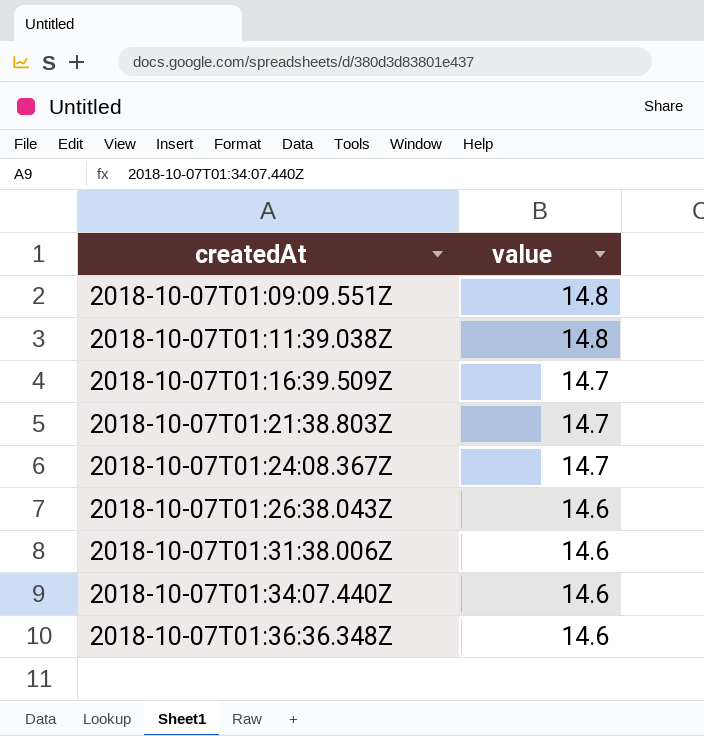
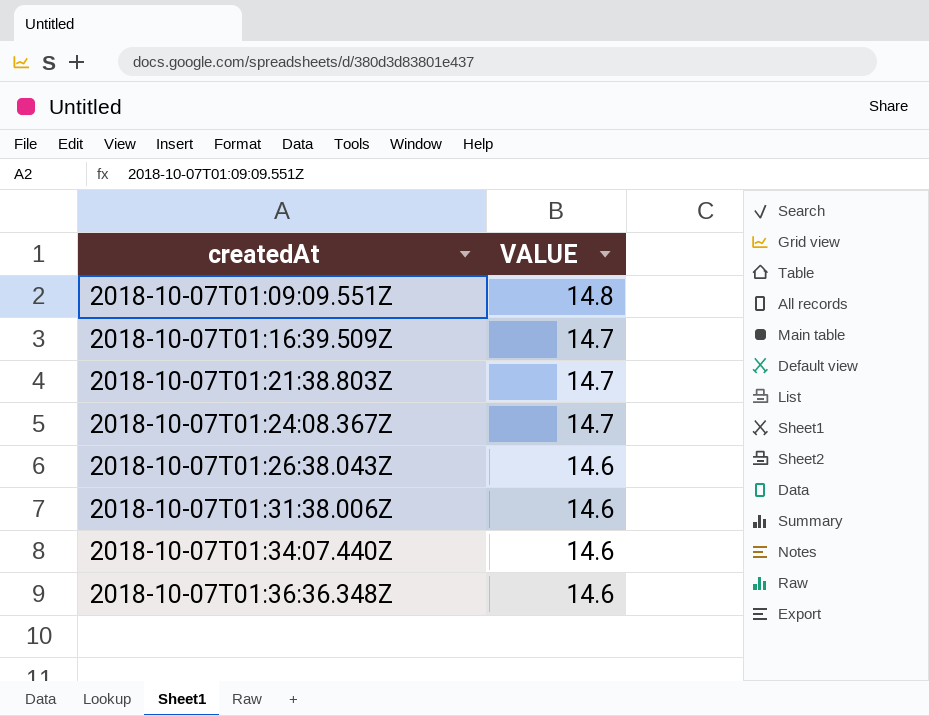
column name: value -> VALUE
row 2018-10-07T01:11:39.038Z: 14.8 -> none

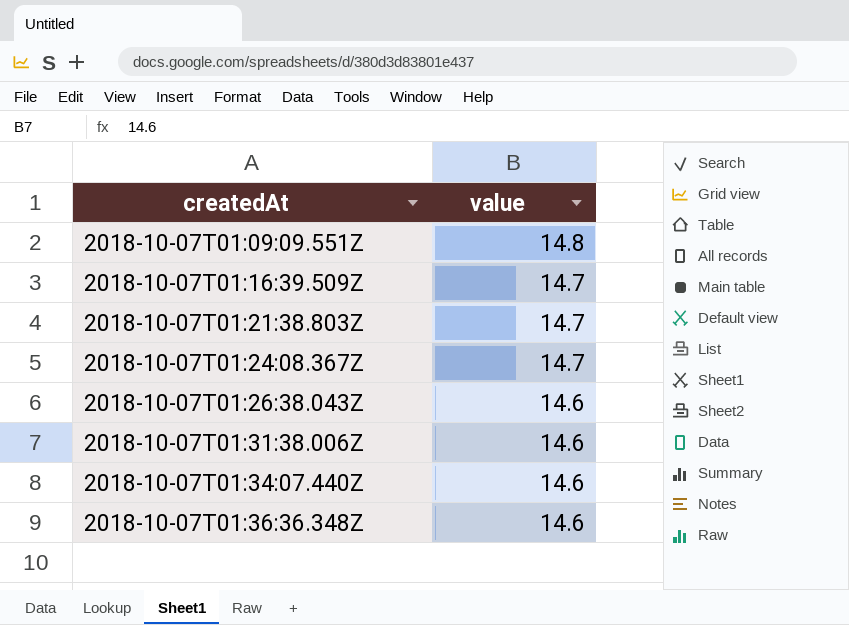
column name: VALUE -> value

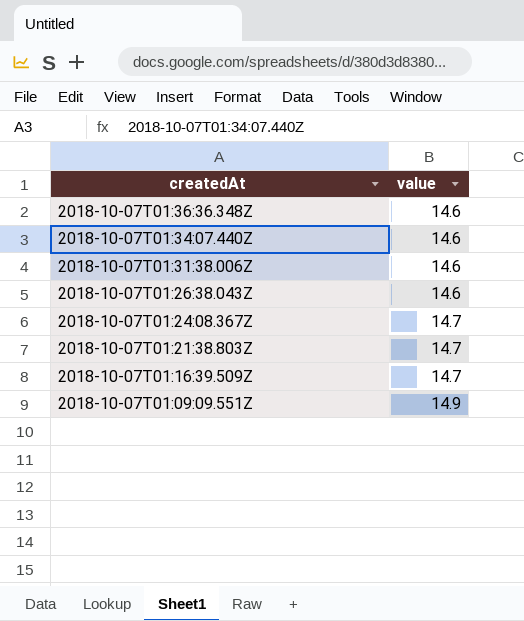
row order: createdAt ascending -> createdAt descending
2018-10-07T01:09:09.551Z | value: 14.8 -> 14.9

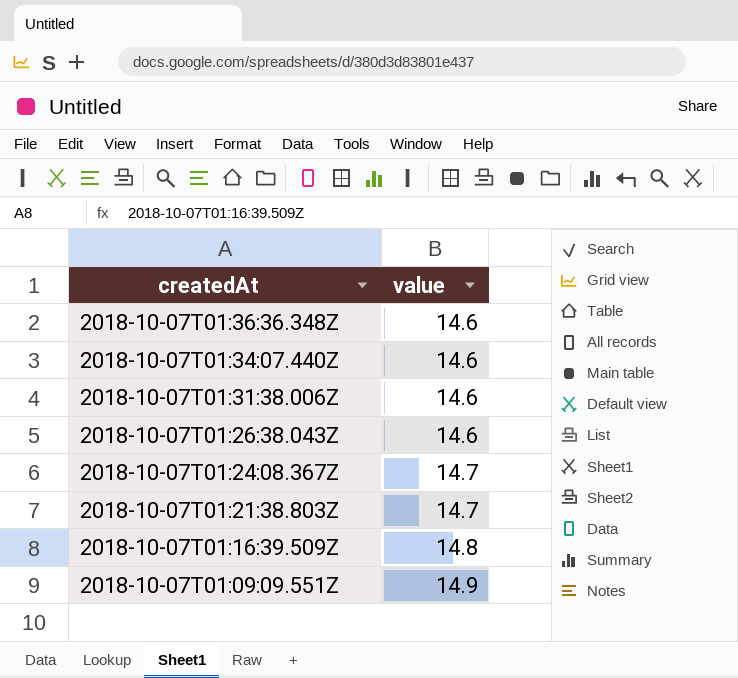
2018-10-07T01:16:39.509Z | value: 14.7 -> 14.8

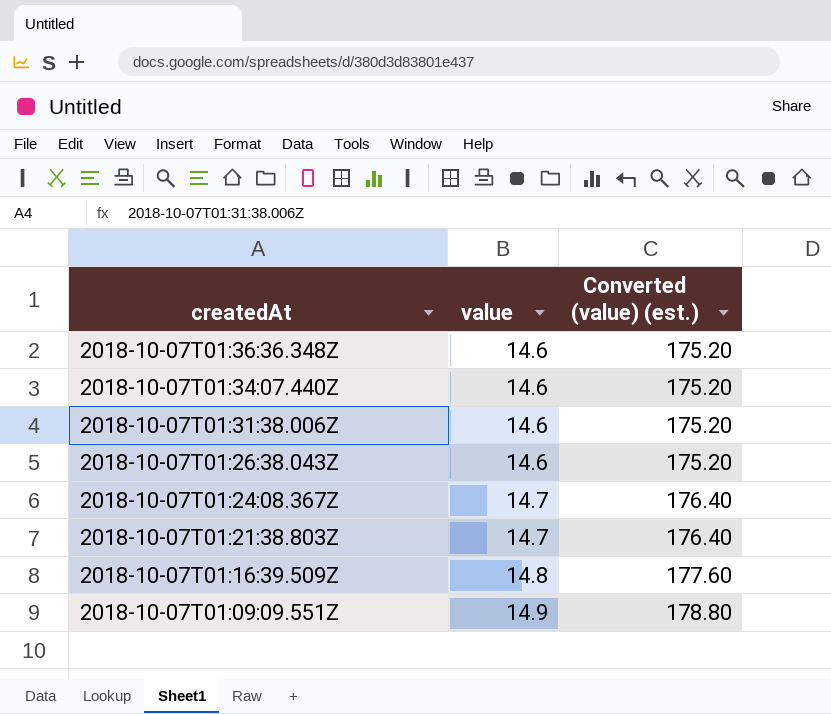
column Converted (value) (est.) | formula: none -> [value] * 12

